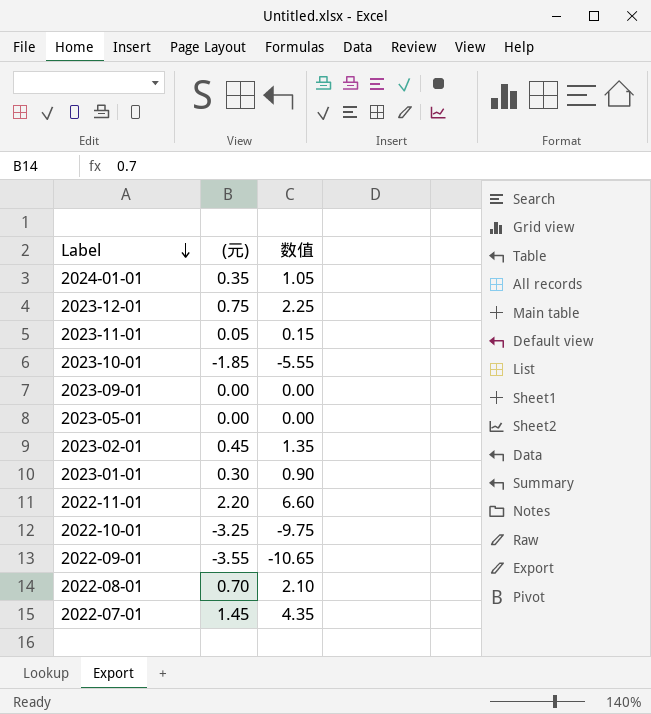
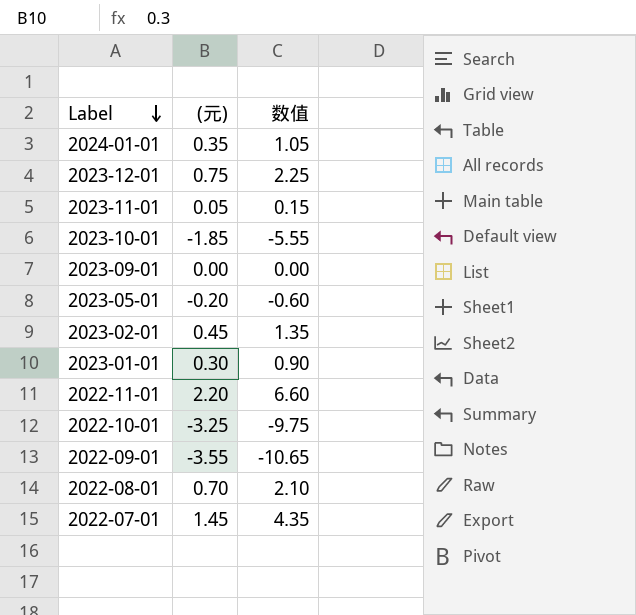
2023-05-01 | (元): 0.00 -> -0.20
2023-05-01 | 数值: 0.00 -> -0.60

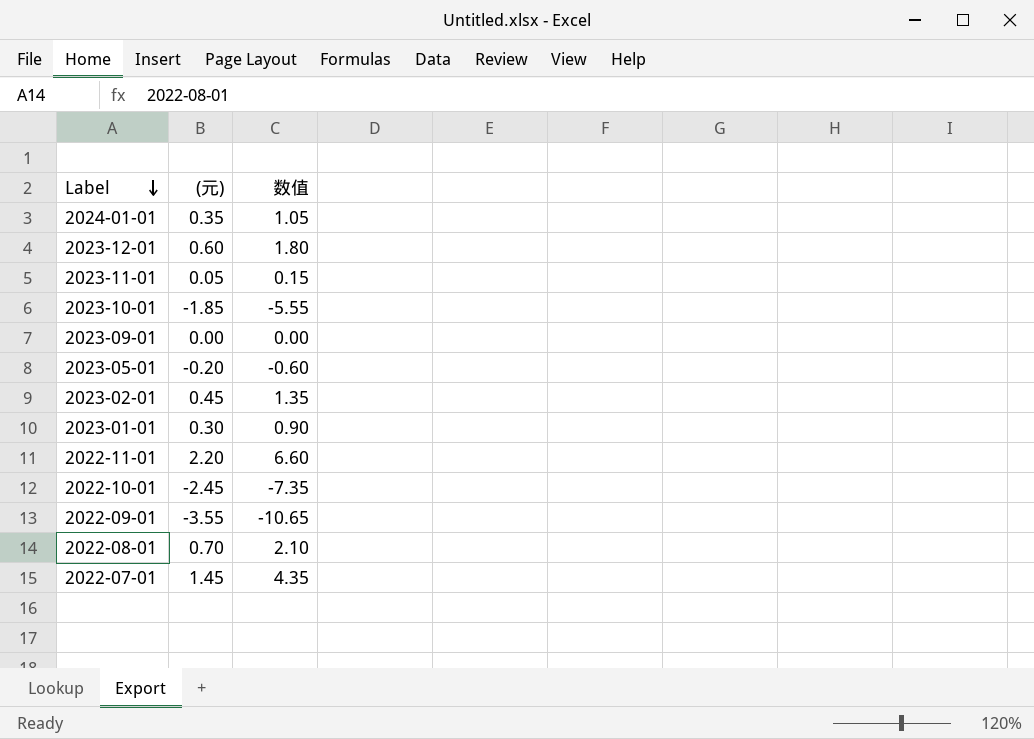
2023-12-01 | (元): 0.75 -> 0.60
2023-12-01 | 数值: 2.25 -> 1.80
2022-10-01 | (元): -3.25 -> -2.45
2022-10-01 | 数值: -9.75 -> -7.35

